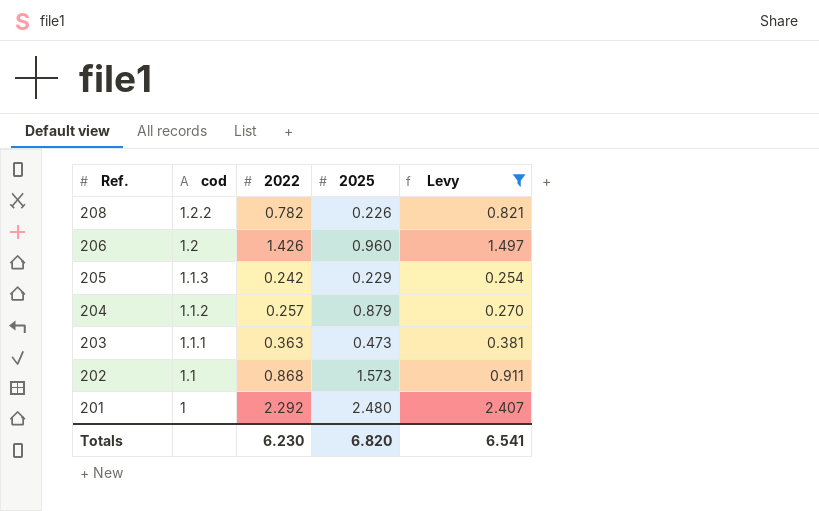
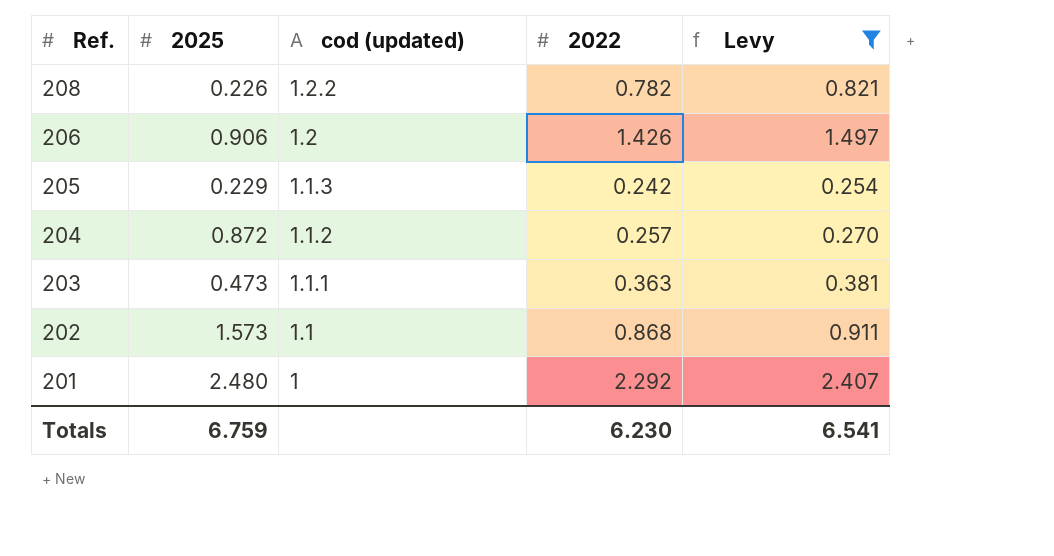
column 2025 | position: 4 -> 2
column name: cod -> cod (updated)
206 | 2025: 0.960 -> 0.906
204 | 2025: 0.879 -> 0.872
Totals | 2025: 6.820 -> 6.759

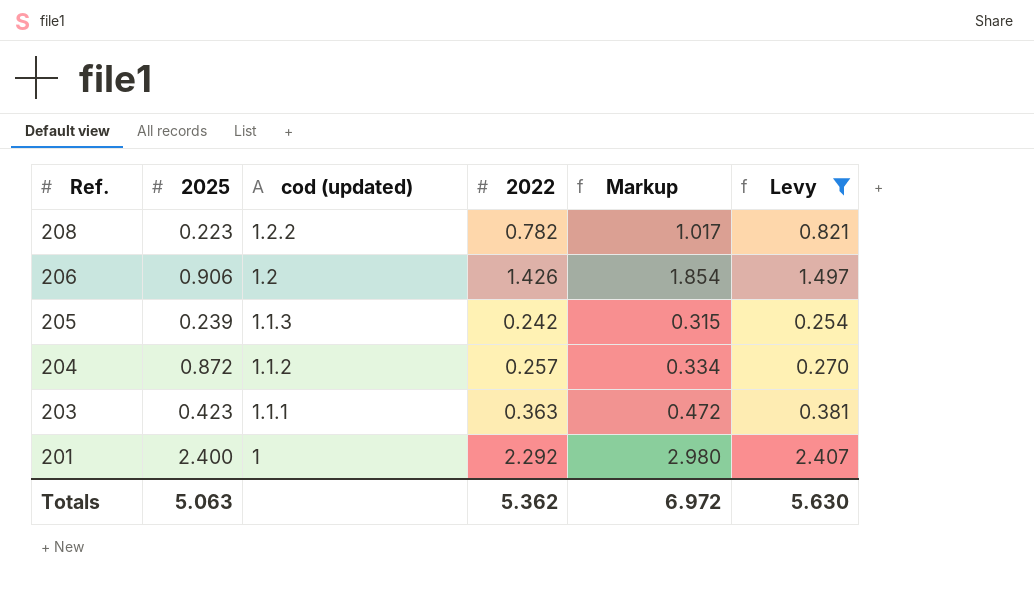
column Markup | formula: none -> [2022] * 1.3
row 202: 1.573 | 1.1 | 0.868 | 0.911 -> none
208 | 2025: 0.226 -> 0.223
205 | 2025: 0.229 -> 0.239
203 | 2025: 0.473 -> 0.423
201 | 2025: 2.480 -> 2.400
Totals | 2025: 6.759 -> 5.063
Totals | 2022: 6.230 -> 5.362
Totals | Levy: 6.541 -> 5.630

